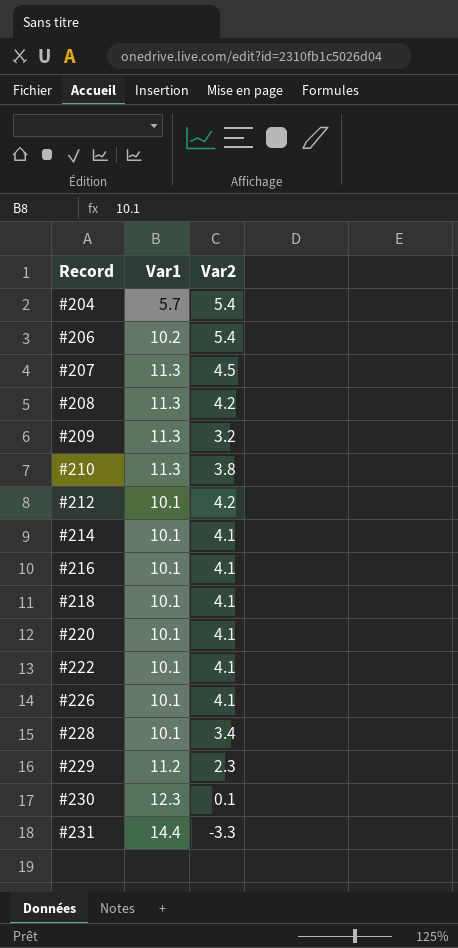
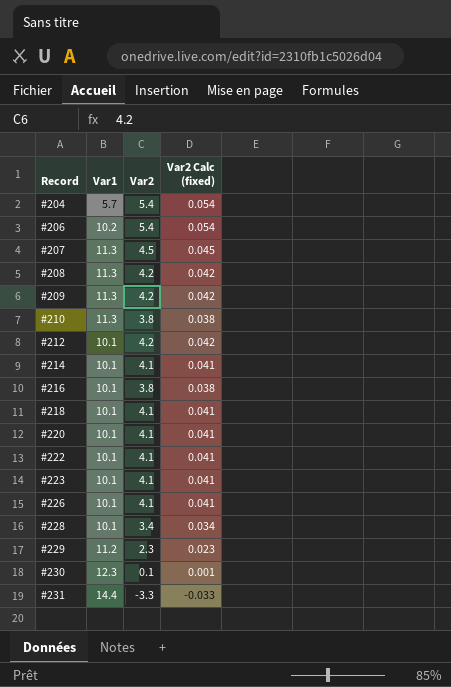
column Var2 Calc (fixed) | formula: none -> [Var2] * 0.01
#209 | Var2: 3.2 -> 4.2
#216 | Var2: 4.1 -> 3.8
row #223: none -> 10.1 | 4.1 | 0.041

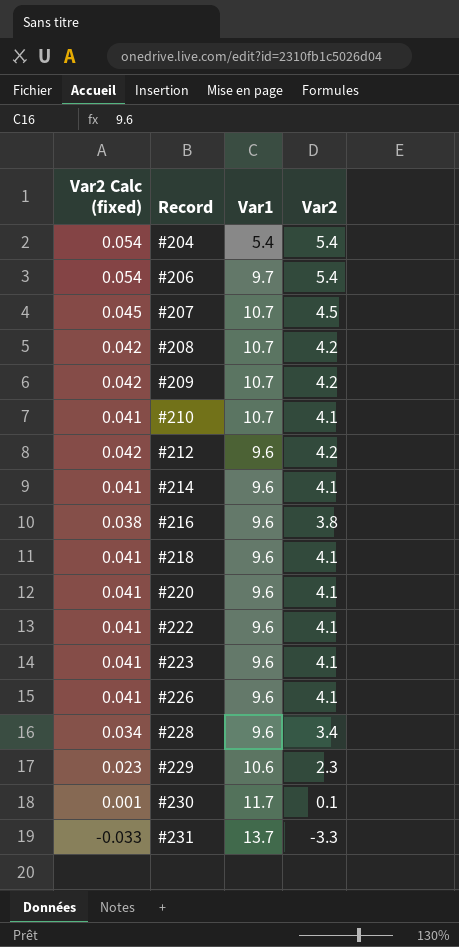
column Var2 Calc (fixed) | position: 4 -> 1
#204 | Var1: 5.7 -> 5.4
#206 | Var1: 10.2 -> 9.7
#207 | Var1: 11.3 -> 10.7
#208 | Var1: 11.3 -> 10.7
#209 | Var1: 11.3 -> 10.7
#210 | Var2 Calc (fixed): 0.038 -> 0.041
#210 | Var1: 11.3 -> 10.7
#210 | Var2: 3.8 -> 4.1
#212 | Var1: 10.1 -> 9.6
#214 | Var1: 10.1 -> 9.6
#216 | Var1: 10.1 -> 9.6
#218 | Var1: 10.1 -> 9.6
#220 | Var1: 10.1 -> 9.6
#222 | Var1: 10.1 -> 9.6
#223 | Var1: 10.1 -> 9.6
#226 | Var1: 10.1 -> 9.6
#228 | Var1: 10.1 -> 9.6
#229 | Var1: 11.2 -> 10.6
#230 | Var1: 12.3 -> 11.7
#231 | Var1: 14.4 -> 13.7

